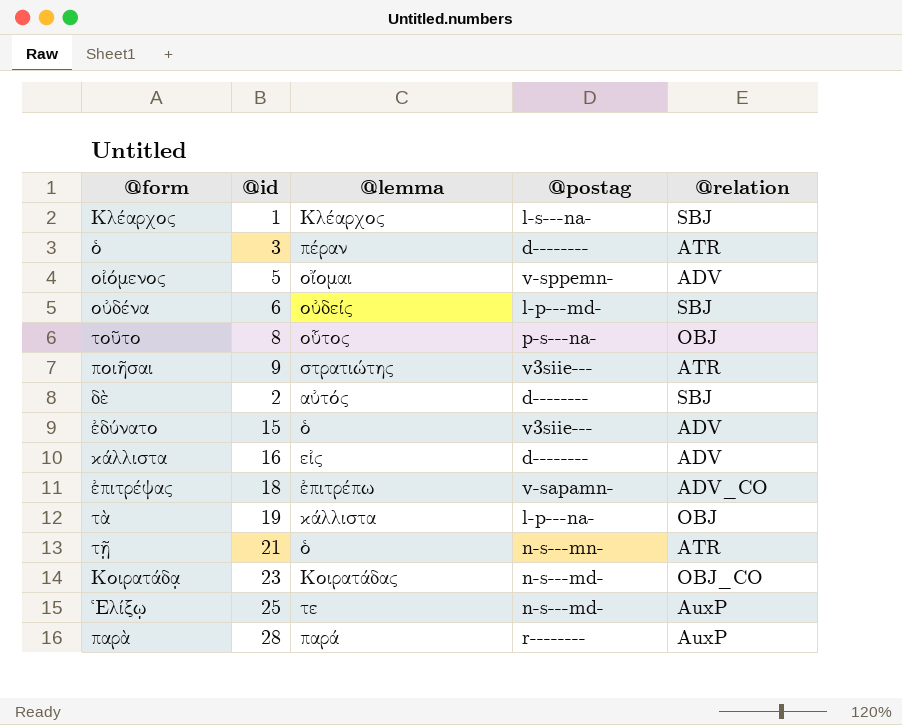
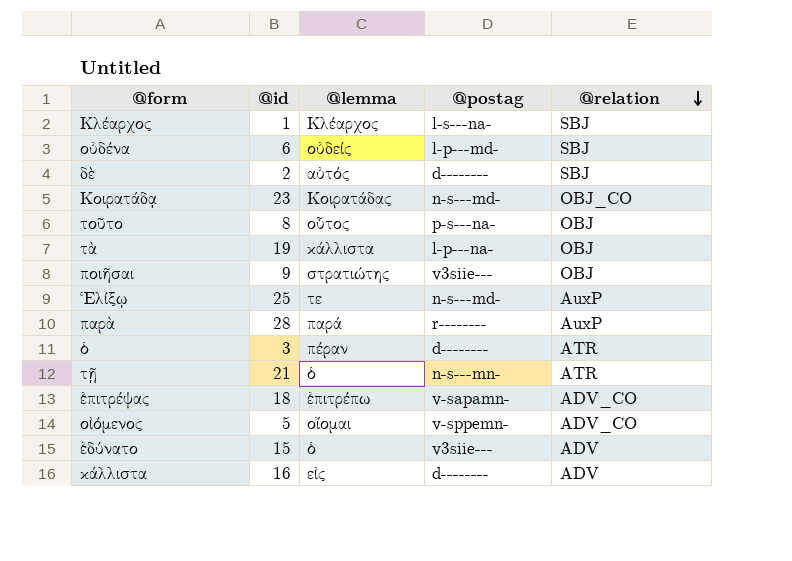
row order: none -> @relation descending
ποιῆσαι | @relation: ATR -> OBJ
οἰόμενος | @relation: ADV -> ADV_CO

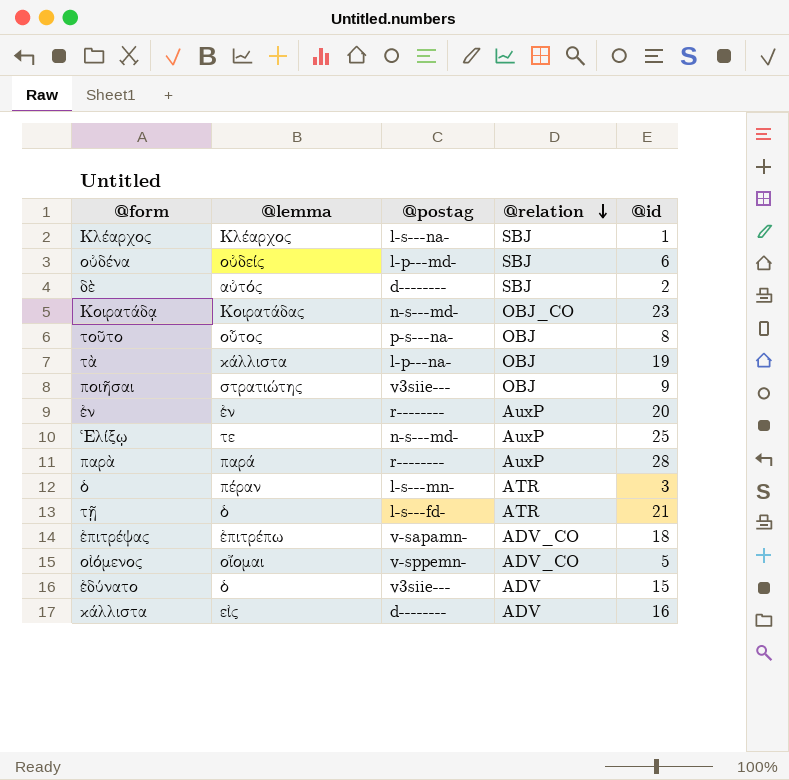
column @id | position: 2 -> 5
row ἐν: none -> ἐν | r-------- | AuxP | 20
ὁ | @postag: d-------- -> l-s---mn-
τῇ | @postag: n-s---mn- -> l-s---fd-

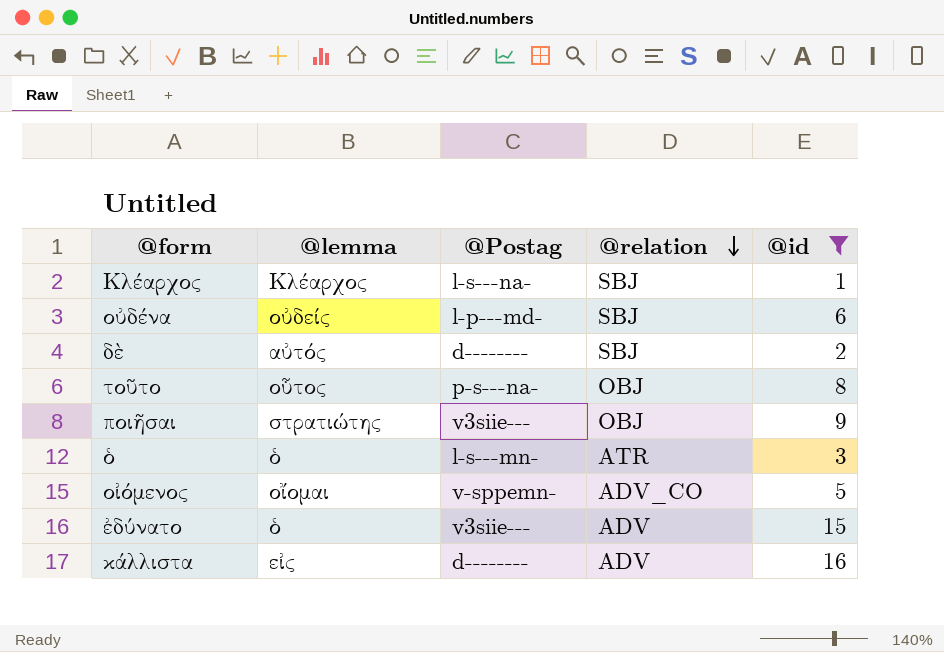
filter: none -> @id <= 16
column name: @postag -> @Postag
ὁ | @lemma: πέραν -> ὁ

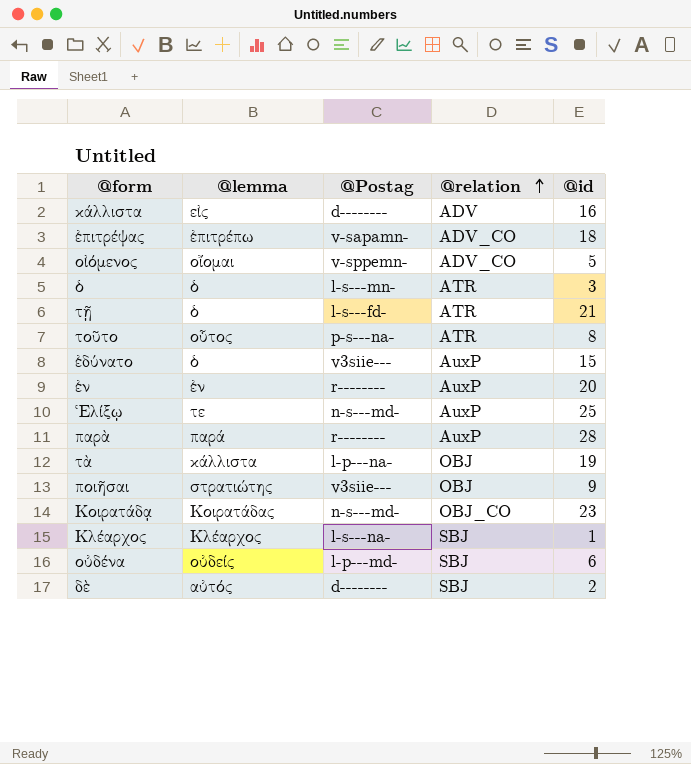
filter: @id <= 16 -> none
row order: @relation descending -> @relation ascending
τοῦτο | @relation: OBJ -> ATR
ἐδύνατο | @relation: ADV -> AuxP

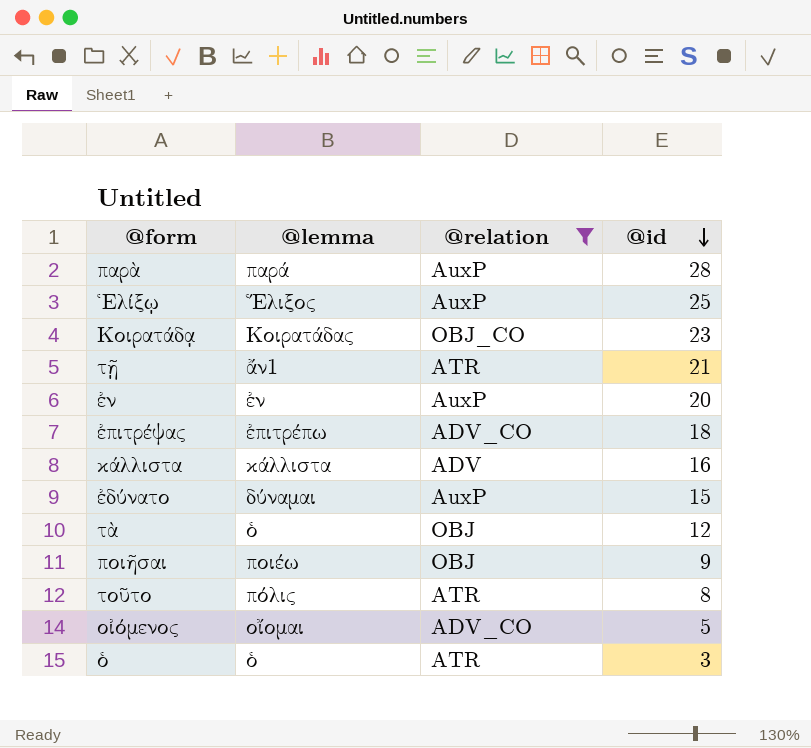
filter: none -> @relation != SBJ
row order: @relation ascending -> @id descending
column @Postag | position: 3 -> none
Ἑλίξῳ | @lemma: τε -> Ἕλιξος
τῇ | @lemma: ὁ -> ἄν1
κάλλιστα | @lemma: εἰς -> κάλλιστα
ἐδύνατο | @lemma: ὁ -> δύναμαι
τὰ | @lemma: κάλλιστα -> ὁ
τὰ | @id: 19 -> 12
ποιῆσαι | @lemma: στρατιώτης -> ποιέω
τοῦτο | @lemma: οὗτος -> πόλις

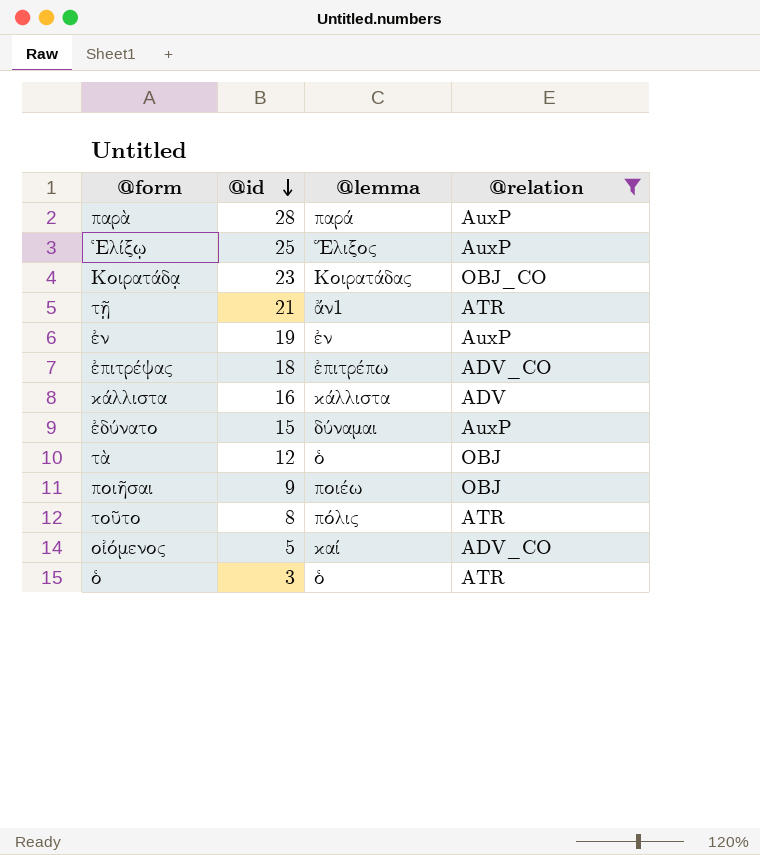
column @id | position: 4 -> 2
ἐν | @id: 20 -> 19
οἰόμενος | @lemma: οἴομαι -> καί

